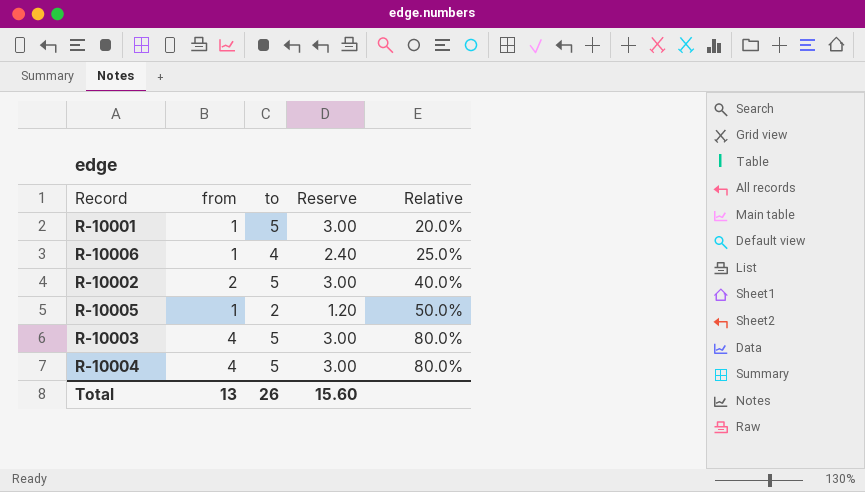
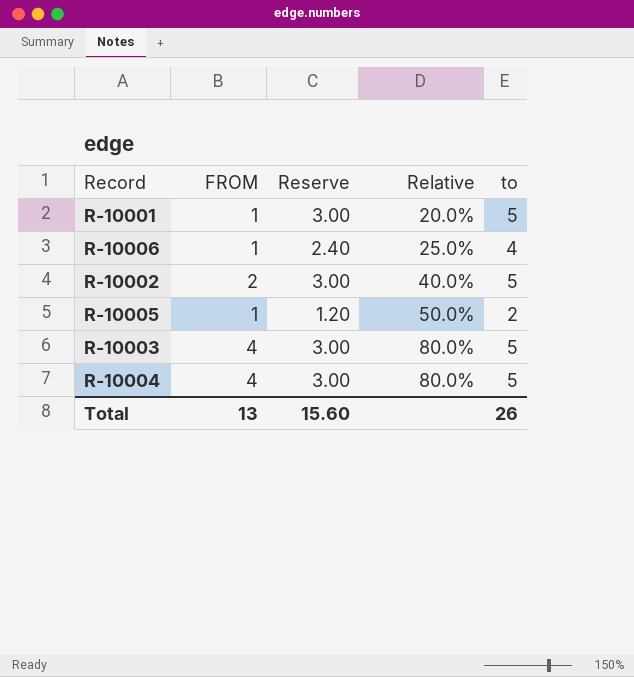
column name: from -> FROM
column to | position: 3 -> 5

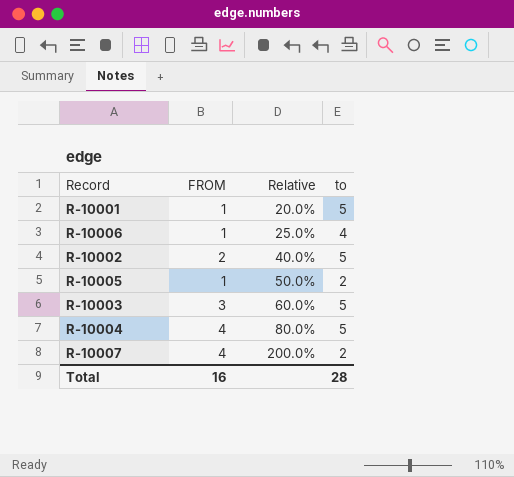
column Reserve | formula: [to] * 0.6 -> none
R-10003 | FROM: 4 -> 3
R-10003 | Relative: 80.0% -> 60.0%
row R-10007: none -> 4 | 200.0% | 2
Total | FROM: 13 -> 16
Total | to: 26 -> 28

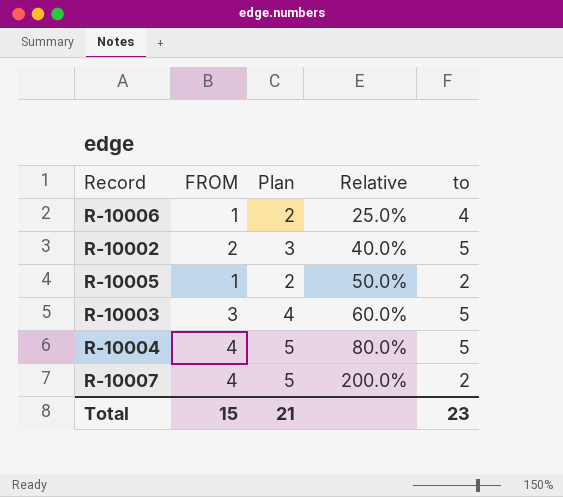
column Plan | formula: none -> [FROM] + 1
row R-10001: 1 | 20.0% | 5 -> none
Total | FROM: 16 -> 15
Total | to: 28 -> 23

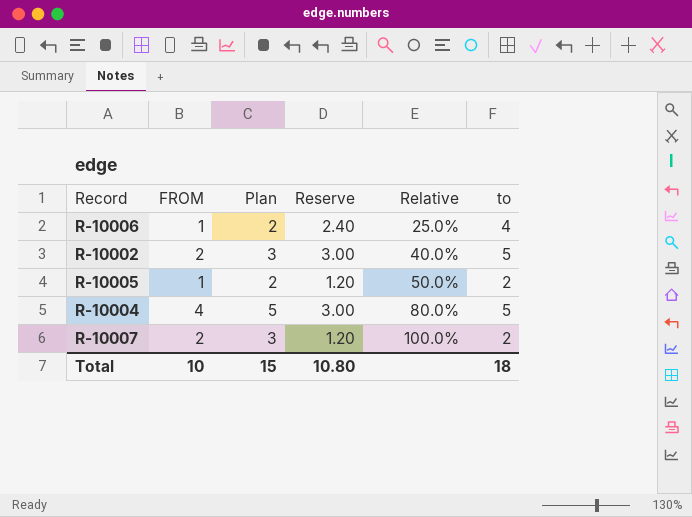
column Reserve | formula: none -> [to] * 0.6
row R-10003: 3 | 4 | 60.0% | 5 -> none
R-10007 | FROM: 4 -> 2
R-10007 | Plan: 5 -> 3
R-10007 | Relative: 200.0% -> 100.0%
Total | FROM: 15 -> 10
Total | Plan: 21 -> 15
Total | to: 23 -> 18

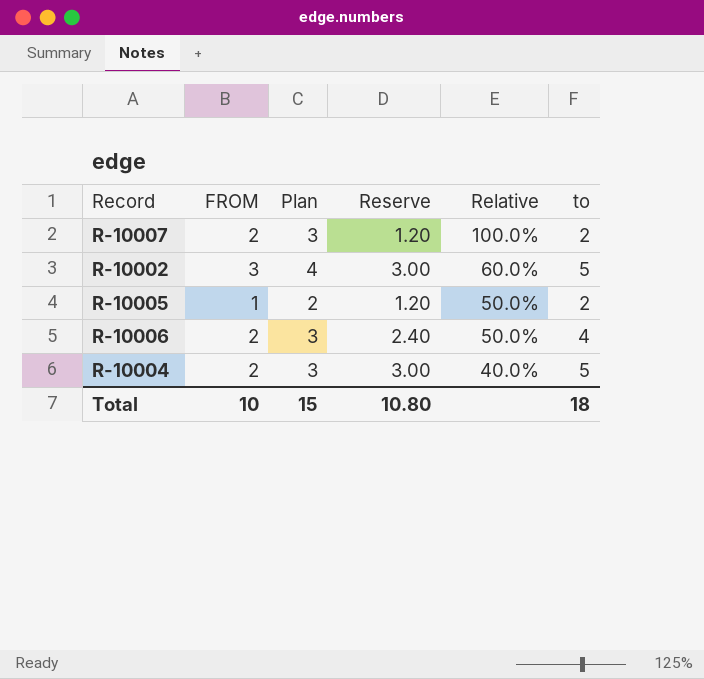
row order: Relative ascending -> Relative descending
R-10002 | FROM: 2 -> 3
R-10002 | Plan: 3 -> 4
R-10002 | Relative: 40.0% -> 60.0%
R-10006 | FROM: 1 -> 2
R-10006 | Plan: 2 -> 3
R-10006 | Relative: 25.0% -> 50.0%
R-10004 | FROM: 4 -> 2
R-10004 | Plan: 5 -> 3
R-10004 | Relative: 80.0% -> 40.0%

